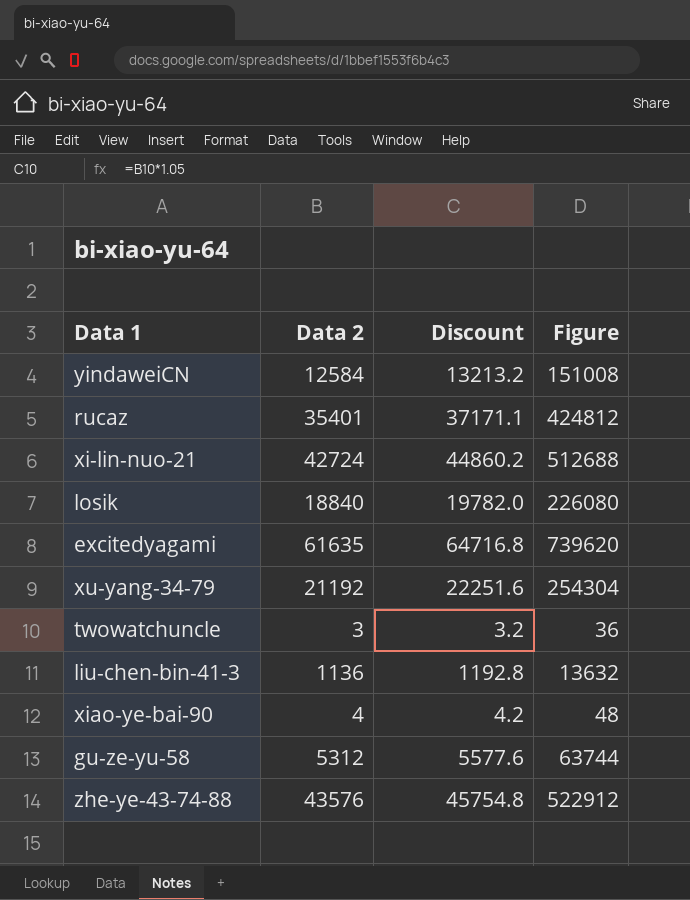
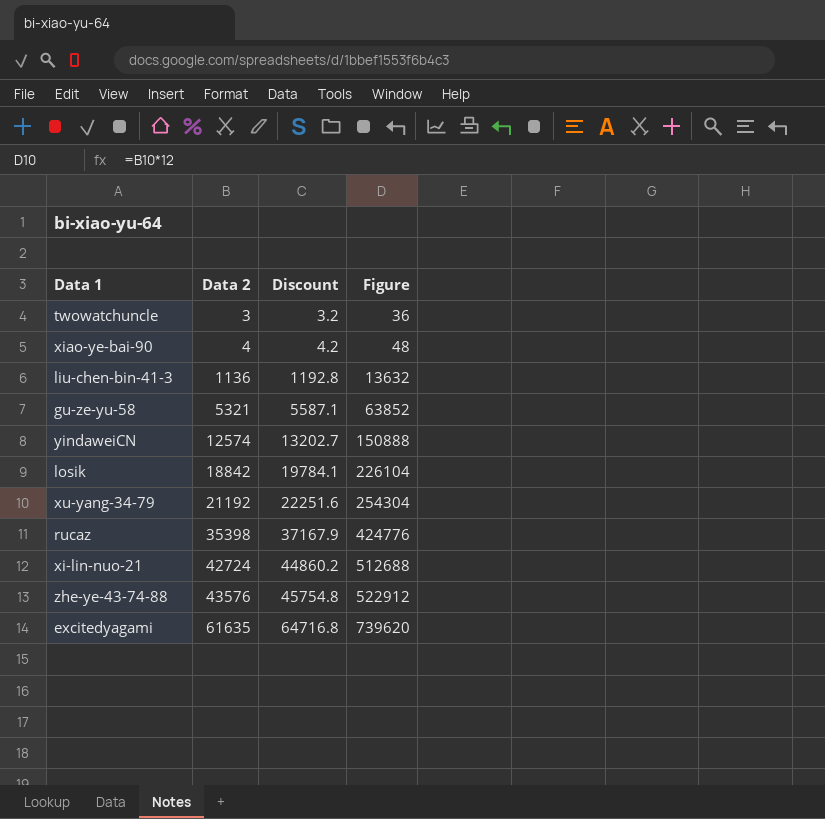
row order: none -> Data 2 ascending
gu-ze-yu-58 | Data 2: 5312 -> 5321
gu-ze-yu-58 | Discount: 5577.6 -> 5587.1
gu-ze-yu-58 | Figure: 63744 -> 63852
yindaweiCN | Data 2: 12584 -> 12574
yindaweiCN | Discount: 13213.2 -> 13202.7
yindaweiCN | Figure: 151008 -> 150888
losik | Data 2: 18840 -> 18842
losik | Discount: 19782.0 -> 19784.1
losik | Figure: 226080 -> 226104
rucaz | Data 2: 35401 -> 35398
rucaz | Discount: 37171.1 -> 37167.9
rucaz | Figure: 424812 -> 424776

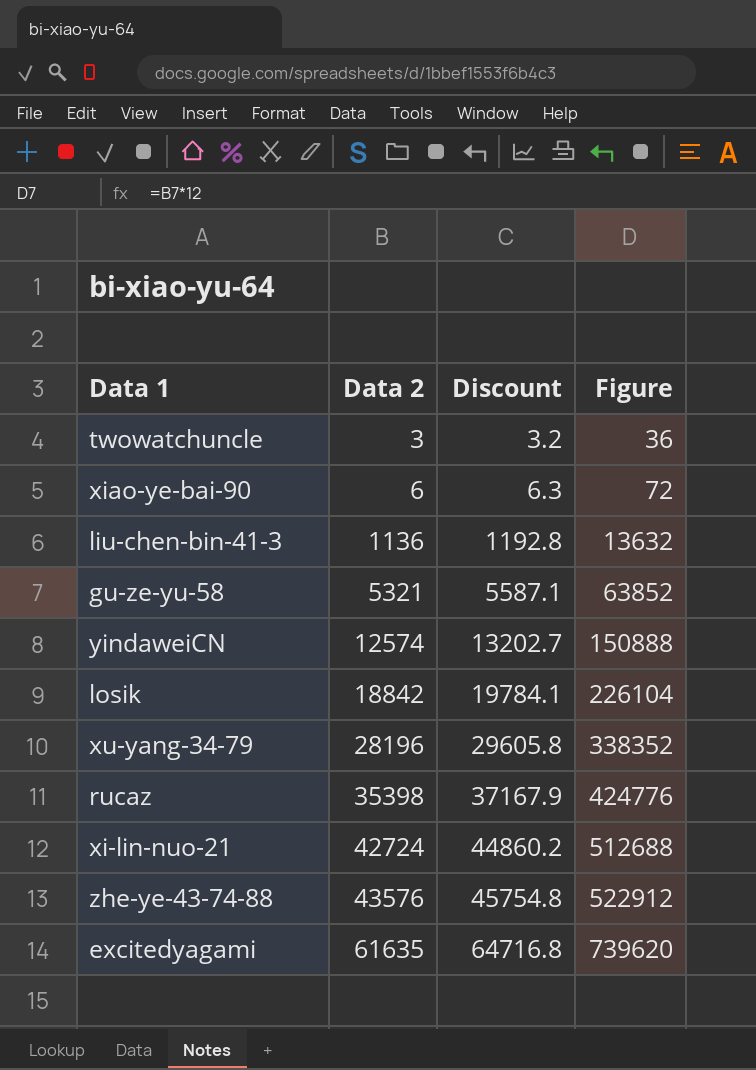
xiao-ye-bai-90 | Data 2: 4 -> 6
xiao-ye-bai-90 | Discount: 4.2 -> 6.3
xiao-ye-bai-90 | Figure: 48 -> 72
xu-yang-34-79 | Data 2: 21192 -> 28196
xu-yang-34-79 | Discount: 22251.6 -> 29605.8
xu-yang-34-79 | Figure: 254304 -> 338352

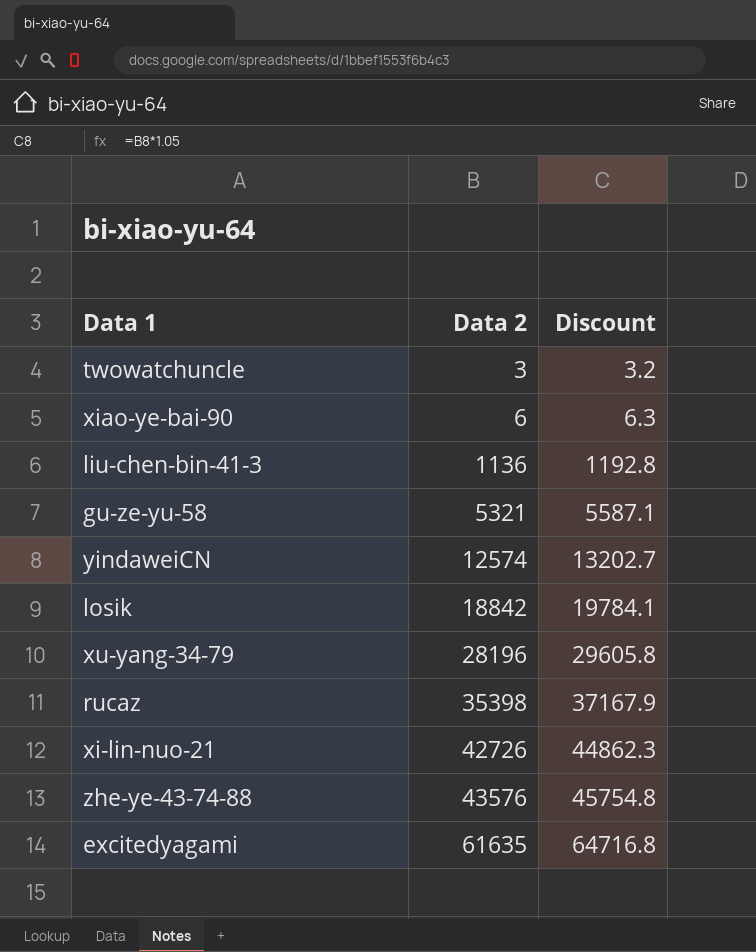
column Figure | formula: [Data 2] * 12 -> none
xi-lin-nuo-21 | Data 2: 42724 -> 42726
xi-lin-nuo-21 | Discount: 44860.2 -> 44862.3

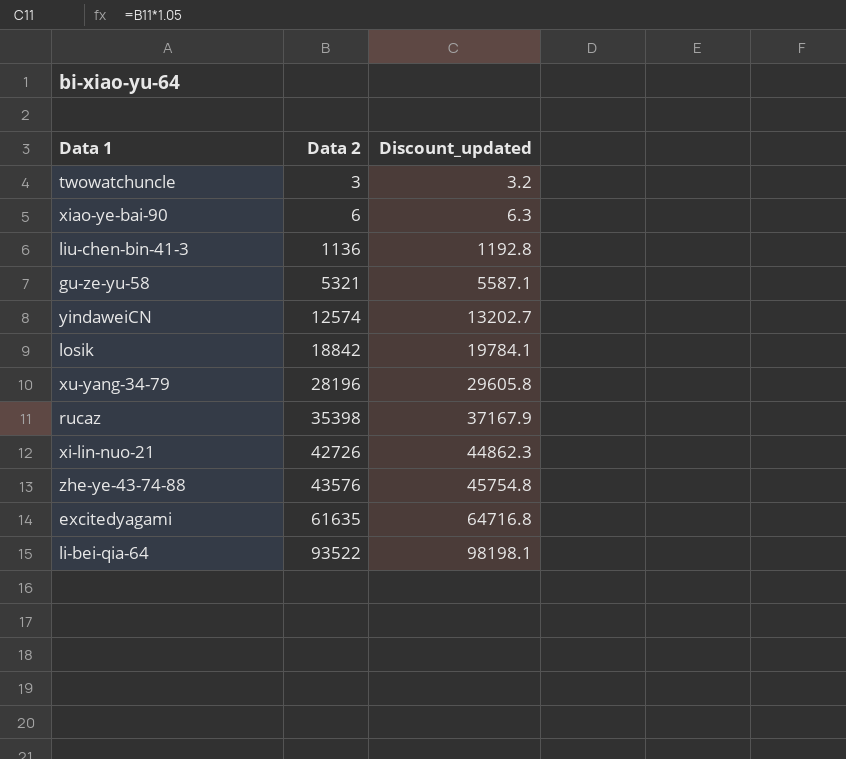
column name: Discount -> Discount_updated
row li-bei-qia-64: none -> 93522 | 98198.1

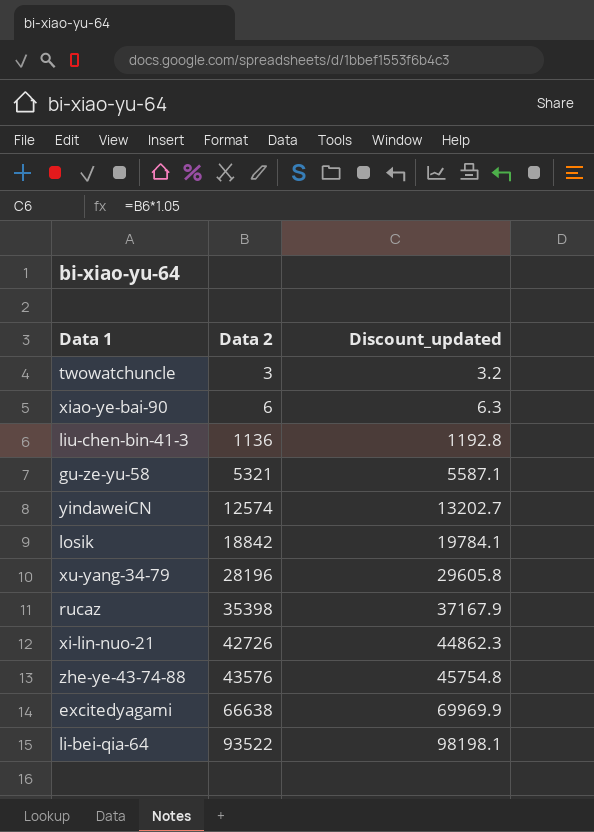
excitedyagami | Data 2: 61635 -> 66638
excitedyagami | Discount_updated: 64716.8 -> 69969.9

